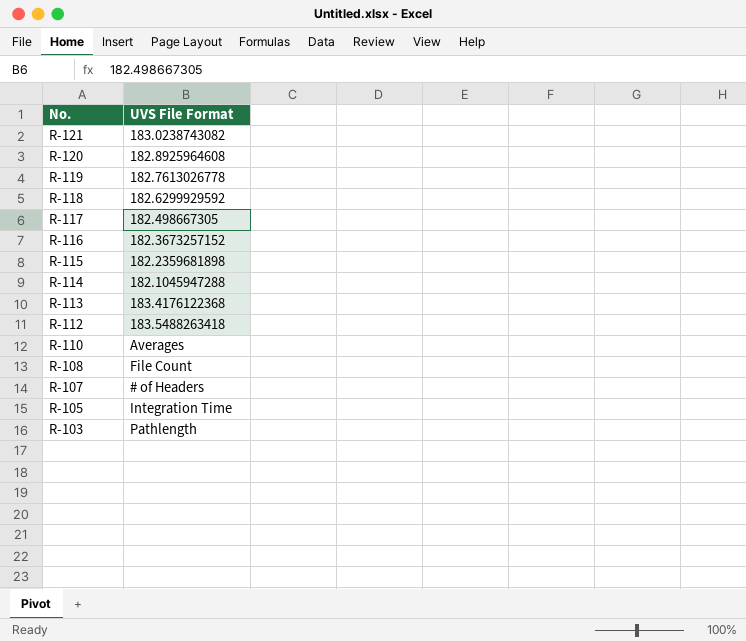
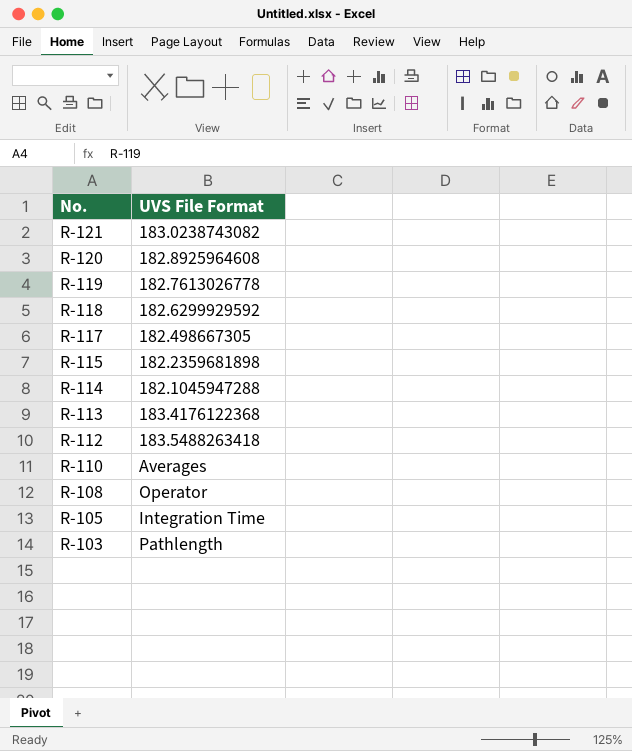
row R-116: 182.3673257152 -> none
row R-107: # of Headers -> none
R-108 | UVS File Format: File Count -> Operator

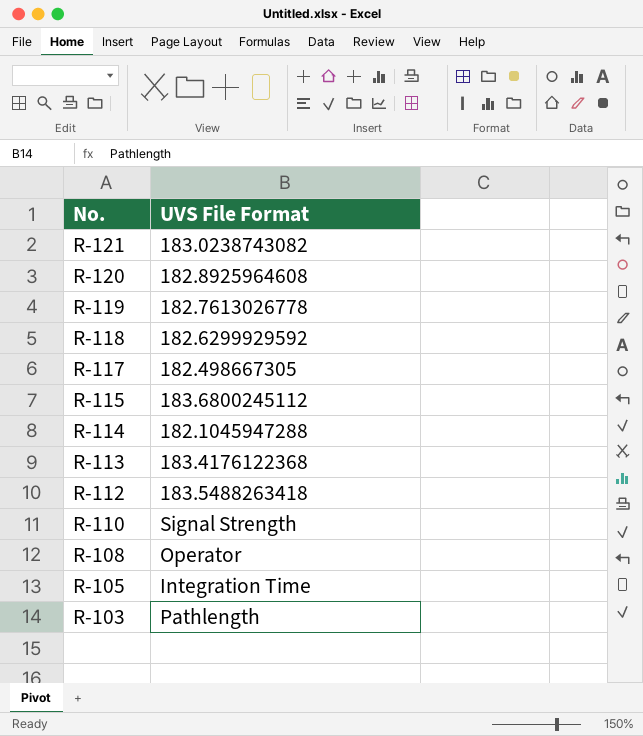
R-115 | UVS File Format: 182.2359681898 -> 183.6800245112
R-110 | UVS File Format: Averages -> Signal Strength

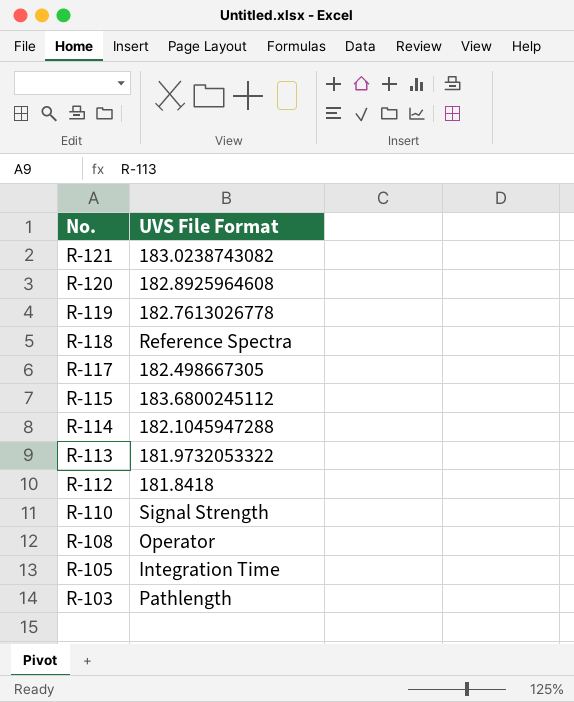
R-118 | UVS File Format: 182.6299929592 -> Reference Spectra
R-113 | UVS File Format: 183.4176122368 -> 181.9732053322
R-112 | UVS File Format: 183.5488263418 -> 181.8418

